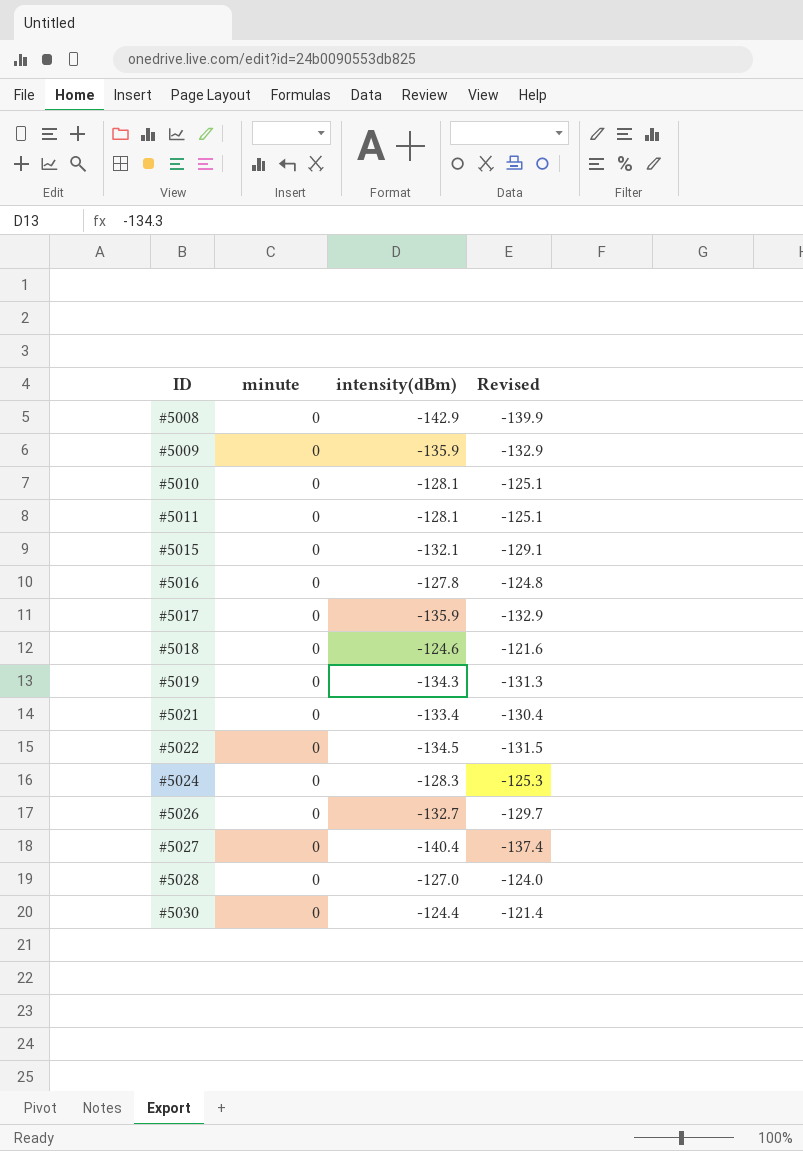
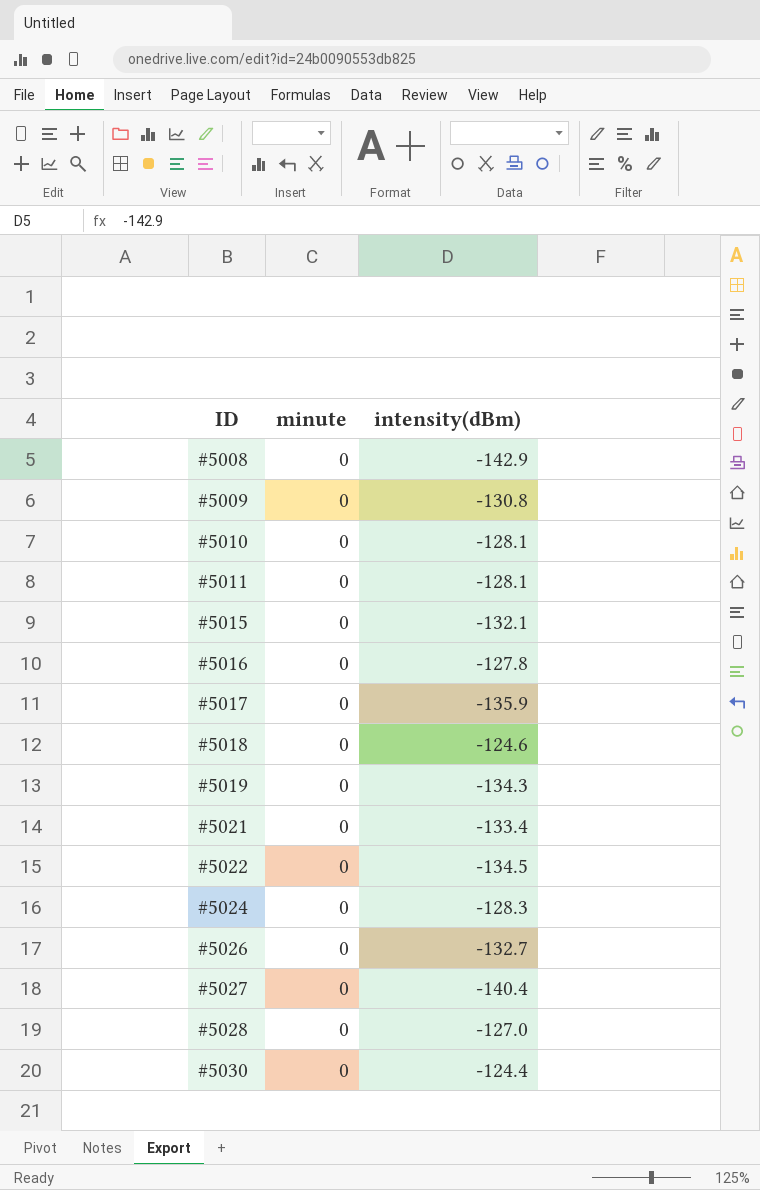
column Revised | formula: [intensity(dBm)] + 3 -> none
#5009 | intensity(dBm): -135.9 -> -130.8

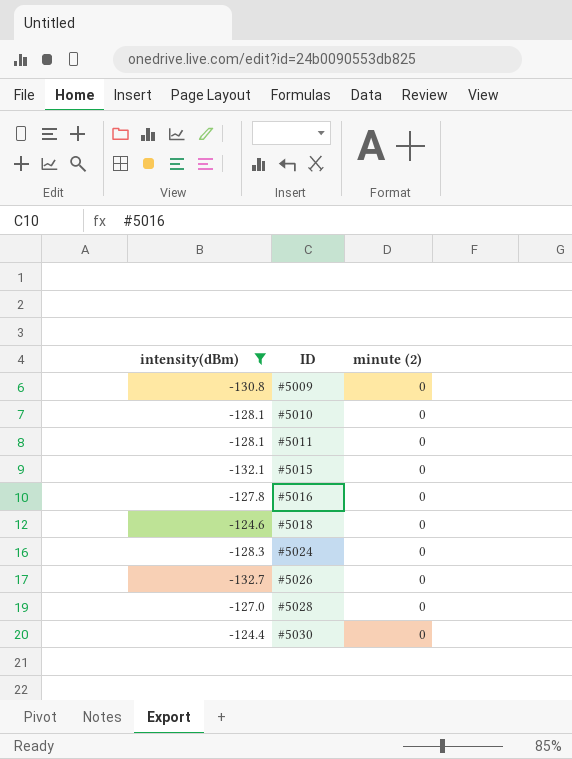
filter: none -> intensity(dBm) >= -132.7
column intensity(dBm) | position: 3 -> 1
column name: minute -> minute (2)

